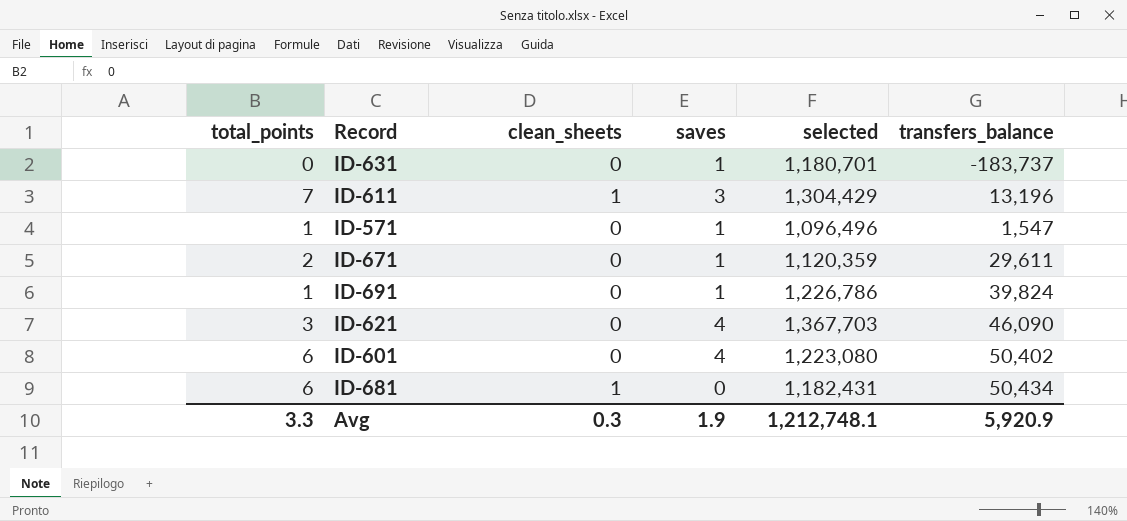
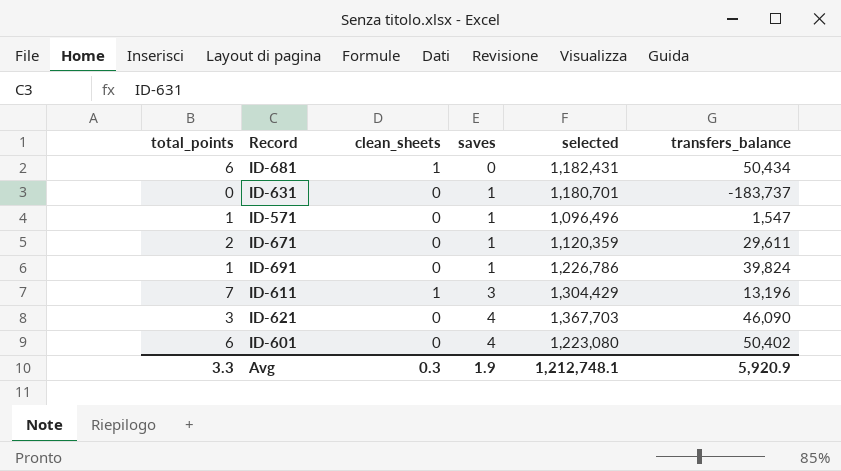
row order: none -> saves ascending

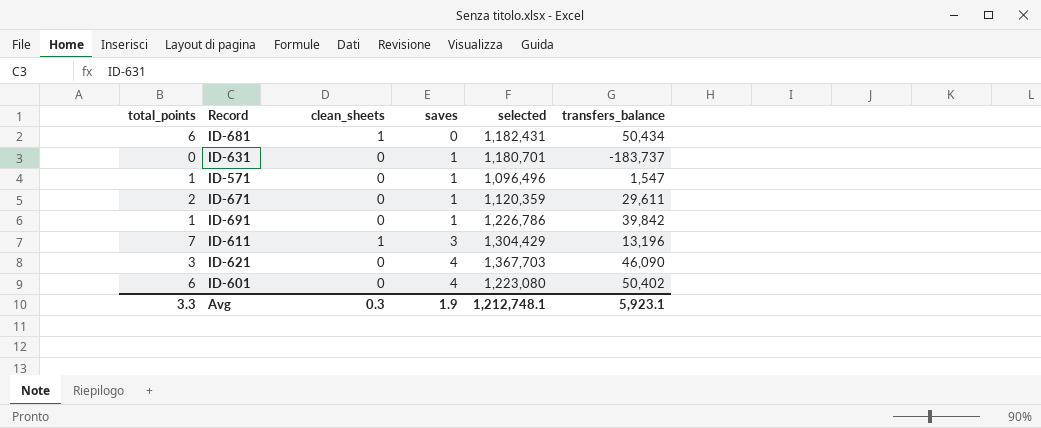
ID-691 | transfers_balance: 39,824 -> 39,842
Avg | transfers_balance: 5,920.9 -> 5,923.1

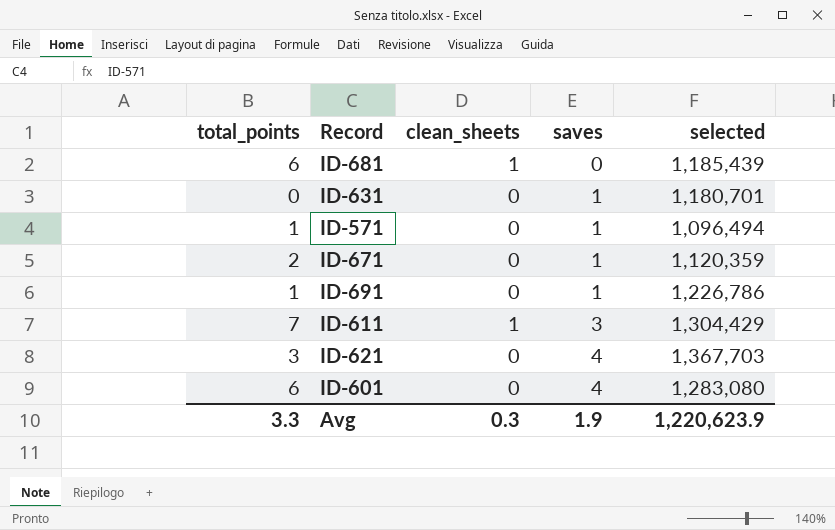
column transfers_balance | position: 6 -> none
ID-681 | selected: 1,182,431 -> 1,185,439
ID-571 | selected: 1,096,496 -> 1,096,494
ID-601 | selected: 1,223,080 -> 1,283,080
Avg | selected: 1,212,748.1 -> 1,220,623.9

